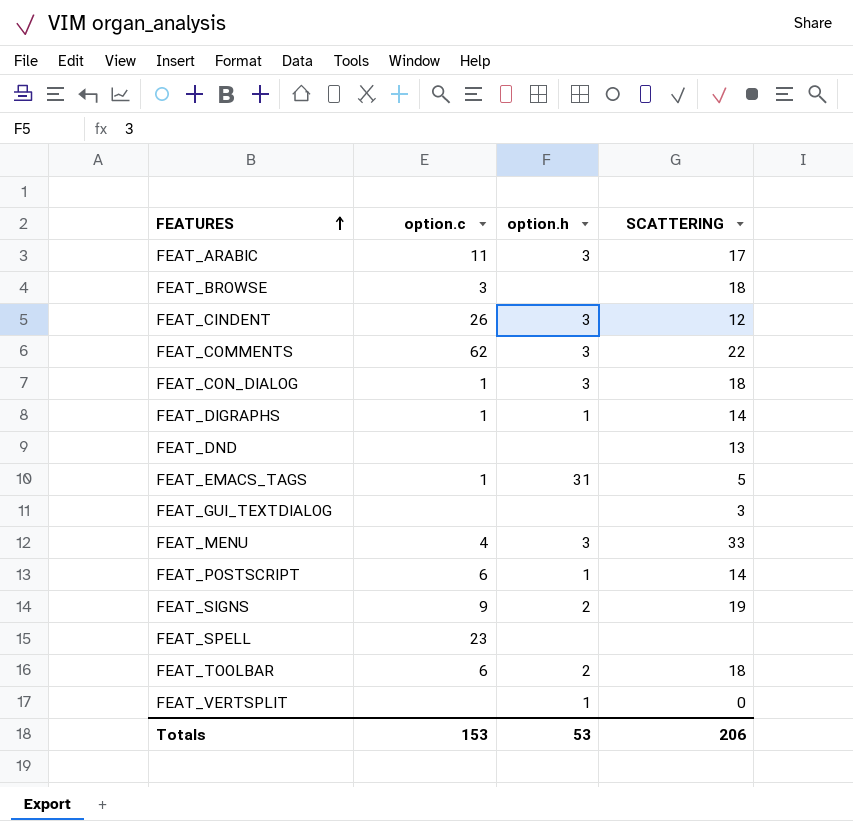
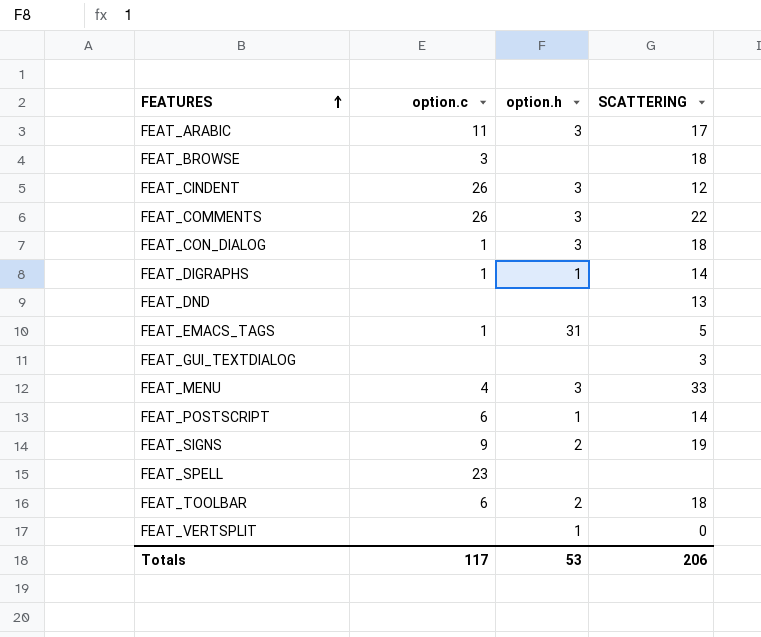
FEAT_COMMENTS | option.c: 62 -> 26
Totals | option.c: 153 -> 117

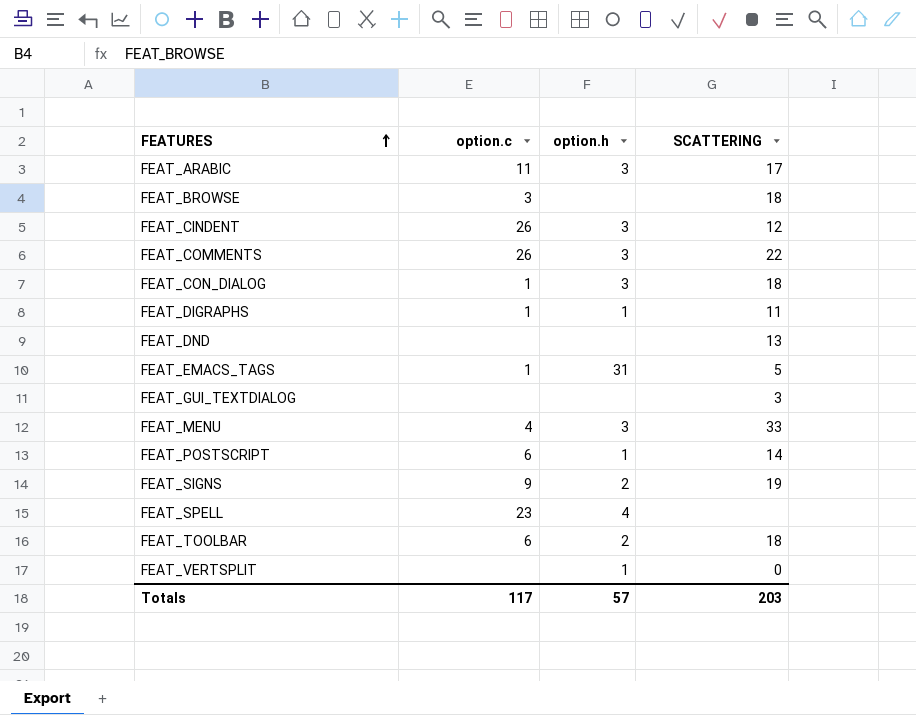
FEAT_DIGRAPHS | SCATTERING: 14 -> 11
FEAT_SPELL | option.h: none -> 4
Totals | option.h: 53 -> 57
Totals | SCATTERING: 206 -> 203

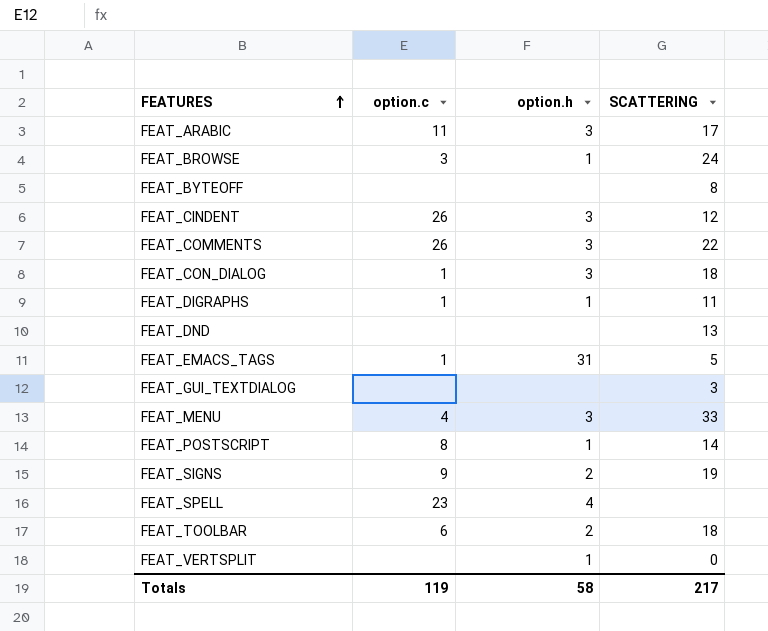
FEAT_BROWSE | option.h: none -> 1
FEAT_BROWSE | SCATTERING: 18 -> 24
row FEAT_BYTEOFF: none -> none | none | 8
FEAT_POSTSCRIPT | option.c: 6 -> 8
Totals | option.c: 117 -> 119
Totals | option.h: 57 -> 58
Totals | SCATTERING: 203 -> 217

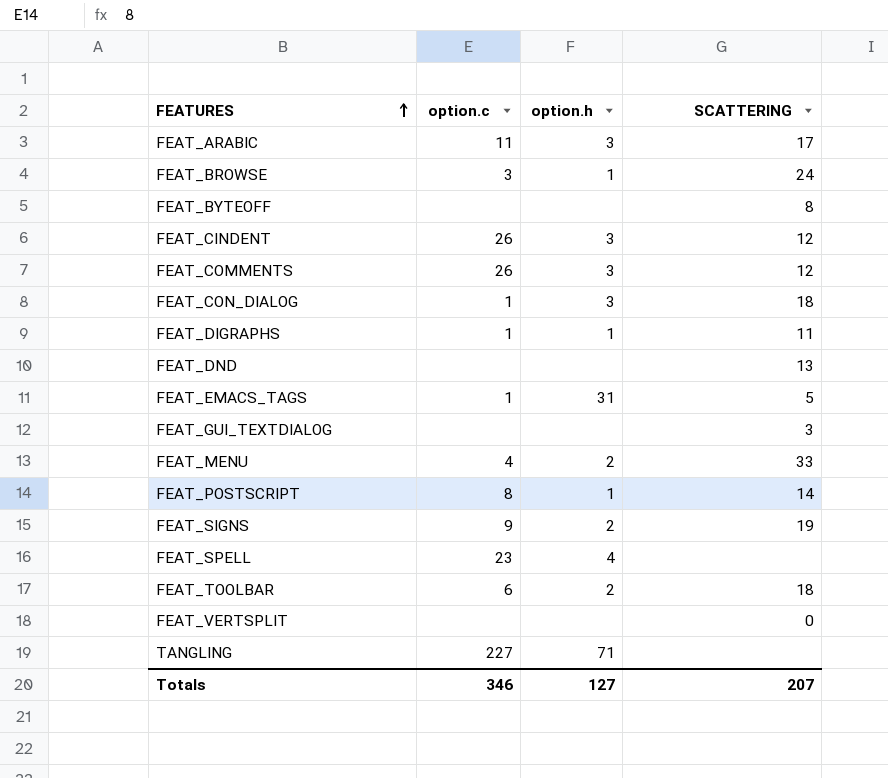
FEAT_COMMENTS | SCATTERING: 22 -> 12
FEAT_MENU | option.h: 3 -> 2
FEAT_VERTSPLIT | option.h: 1 -> none
row TANGLING: none -> 227 | 71 | none
Totals | option.c: 119 -> 346
Totals | option.h: 58 -> 127
Totals | SCATTERING: 217 -> 207

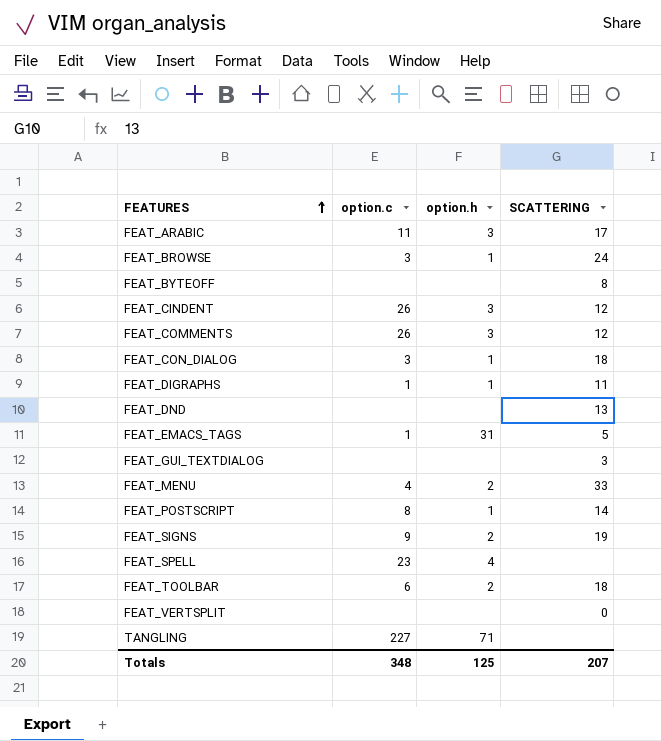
FEAT_CON_DIALOG | option.c: 1 -> 3
FEAT_CON_DIALOG | option.h: 3 -> 1
Totals | option.c: 346 -> 348
Totals | option.h: 127 -> 125

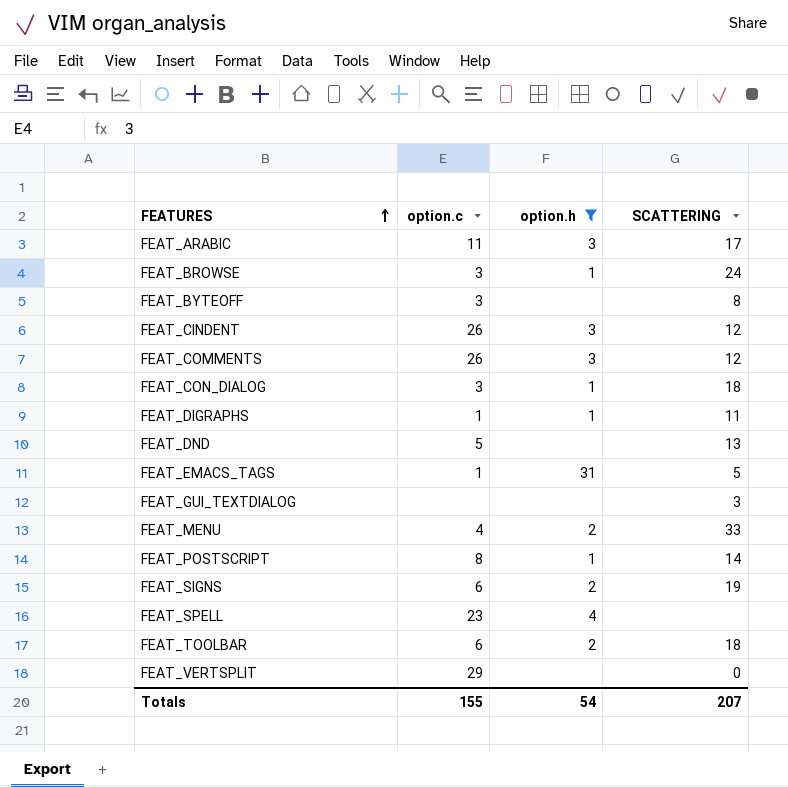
filter: none -> option.h != 71
FEAT_BYTEOFF | option.c: none -> 3
FEAT_DND | option.c: none -> 5
FEAT_SIGNS | option.c: 9 -> 6
FEAT_VERTSPLIT | option.c: none -> 29
Totals | option.c: 348 -> 155
Totals | option.h: 125 -> 54

